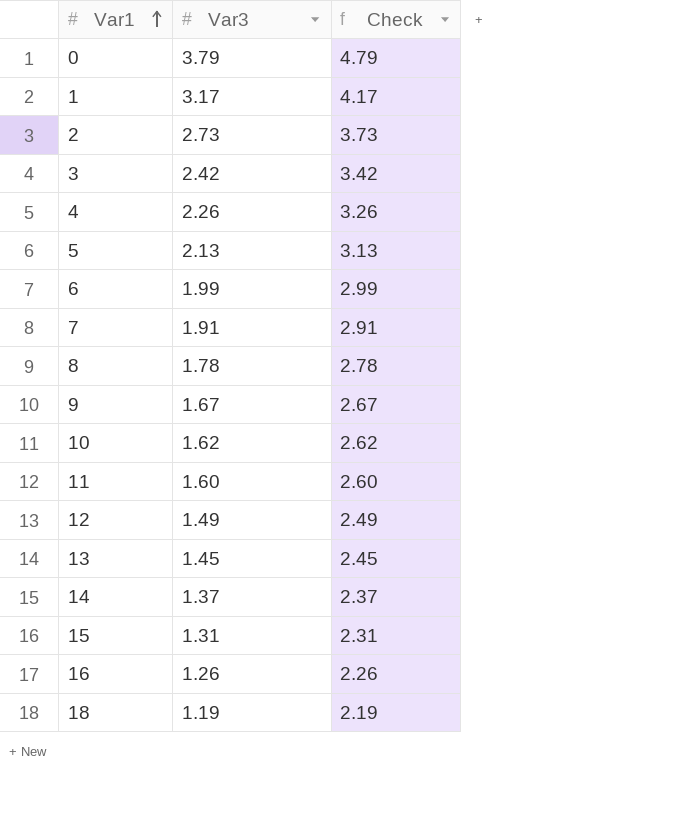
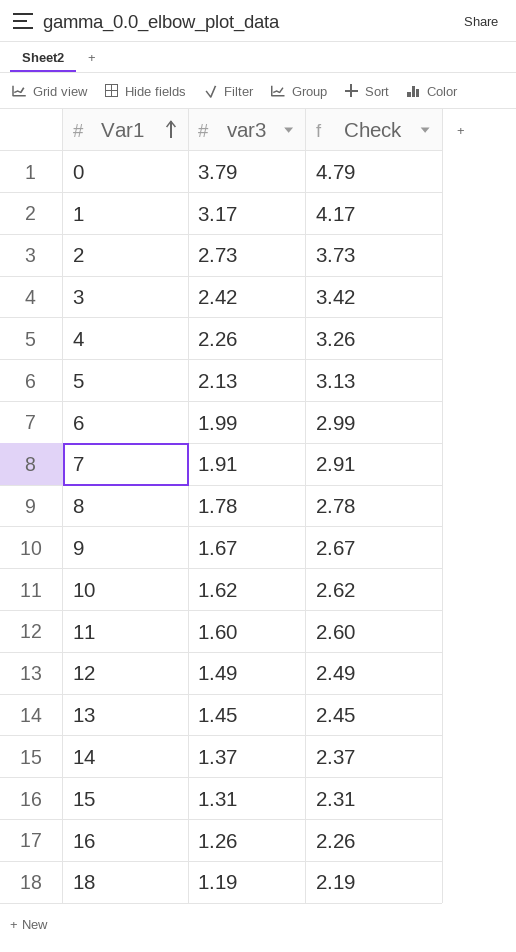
column name: Var3 -> var3

